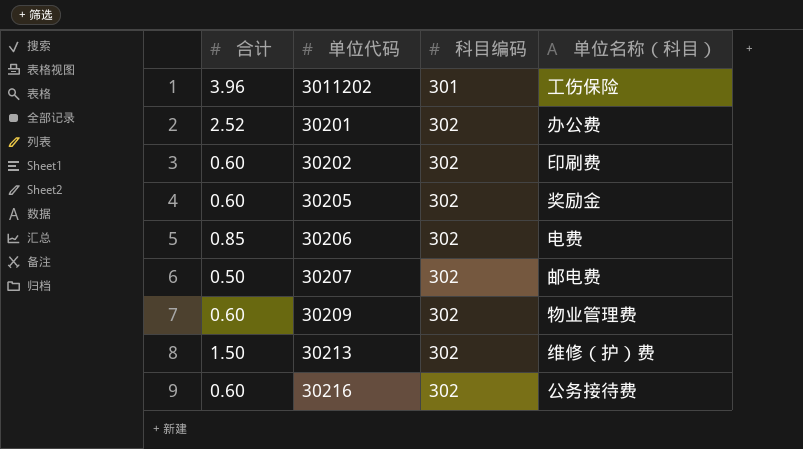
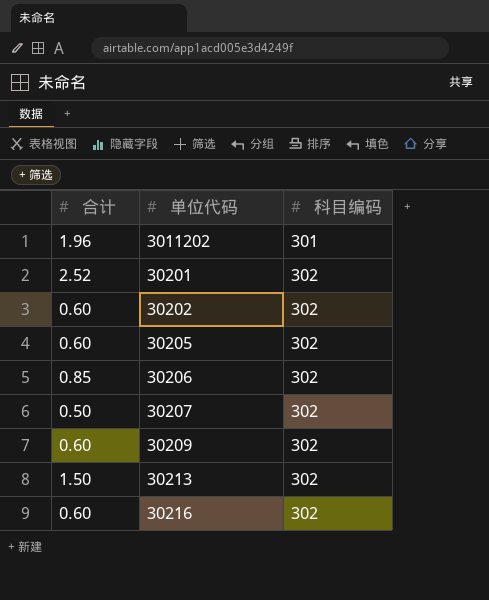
column 单位名称（科目） | position: 4 -> none
3011202 | 合计: 3.96 -> 1.96

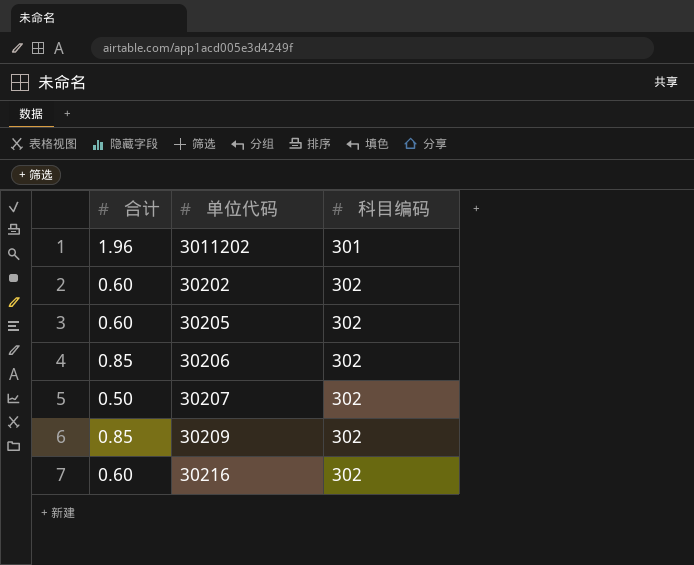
row 30201: 2.52 | 302 -> none
row 30213: 1.50 | 302 -> none
30209 | 合计: 0.60 -> 0.85

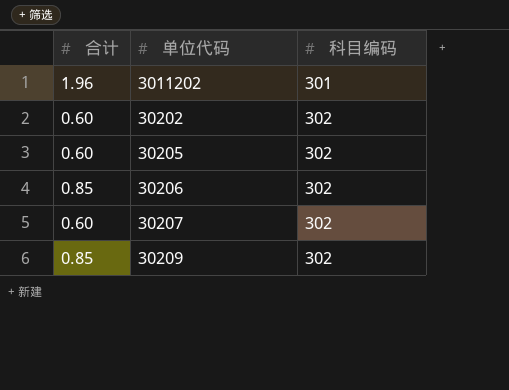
row 30216: 0.60 | 302 -> none
30207 | 合计: 0.50 -> 0.60

